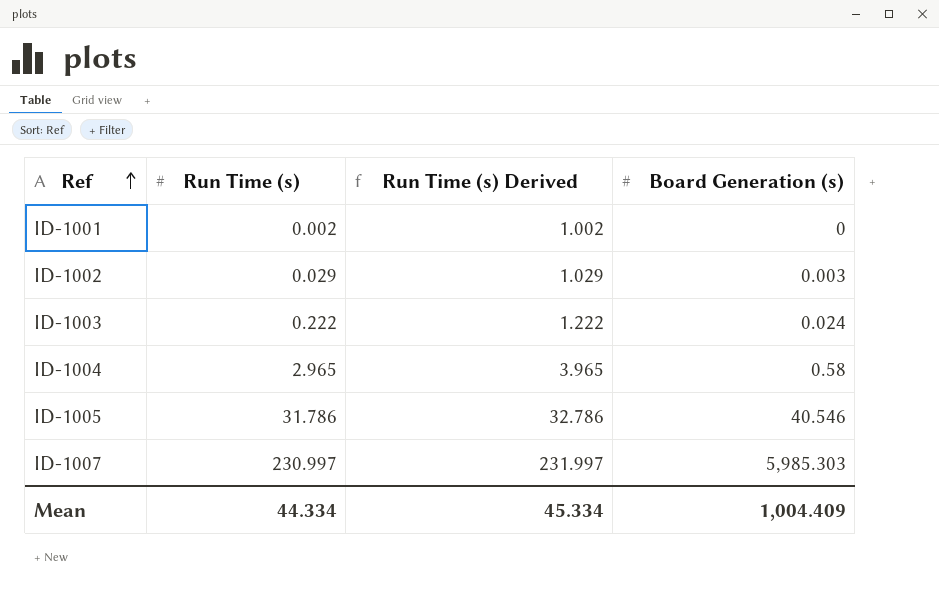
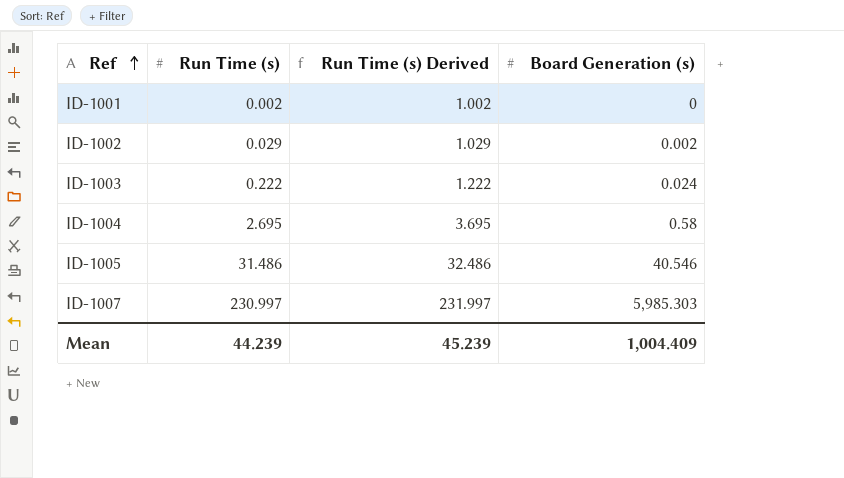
ID-1002 | Board Generation (s): 0.003 -> 0.002
ID-1004 | Run Time (s): 2.965 -> 2.695
ID-1004 | Run Time (s) Derived: 3.965 -> 3.695
ID-1005 | Run Time (s): 31.786 -> 31.486
ID-1005 | Run Time (s) Derived: 32.786 -> 32.486
Mean | Run Time (s): 44.334 -> 44.239
Mean | Run Time (s) Derived: 45.334 -> 45.239

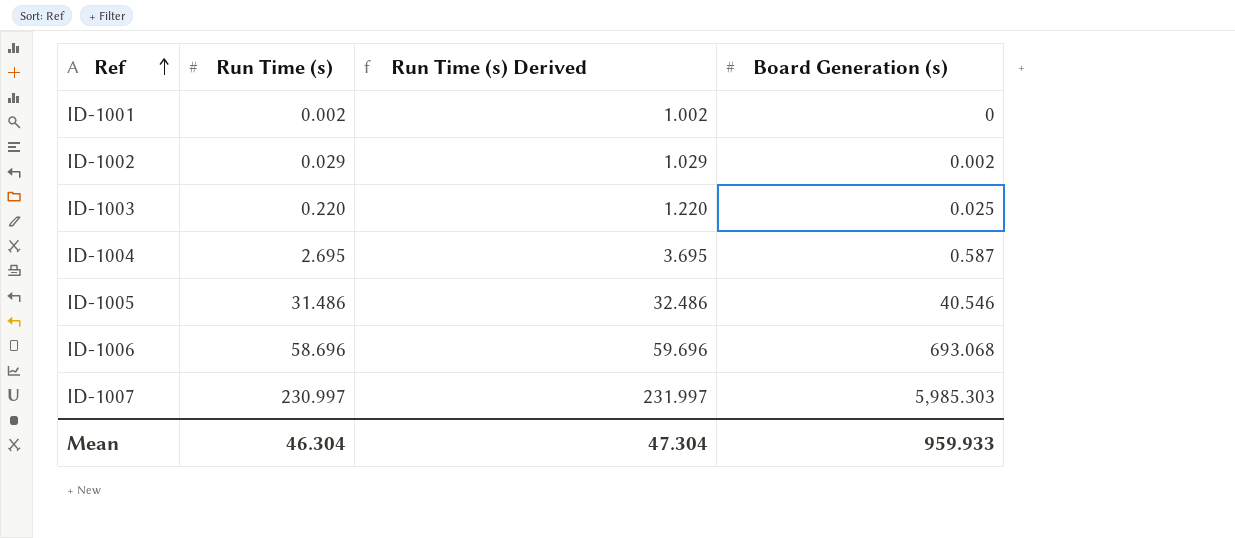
ID-1003 | Run Time (s): 0.222 -> 0.220
ID-1003 | Run Time (s) Derived: 1.222 -> 1.220
ID-1003 | Board Generation (s): 0.024 -> 0.025
ID-1004 | Board Generation (s): 0.58 -> 0.587
row ID-1006: none -> 58.696 | 59.696 | 693.068
Mean | Run Time (s): 44.239 -> 46.304
Mean | Run Time (s) Derived: 45.239 -> 47.304
Mean | Board Generation (s): 1,004.409 -> 959.933

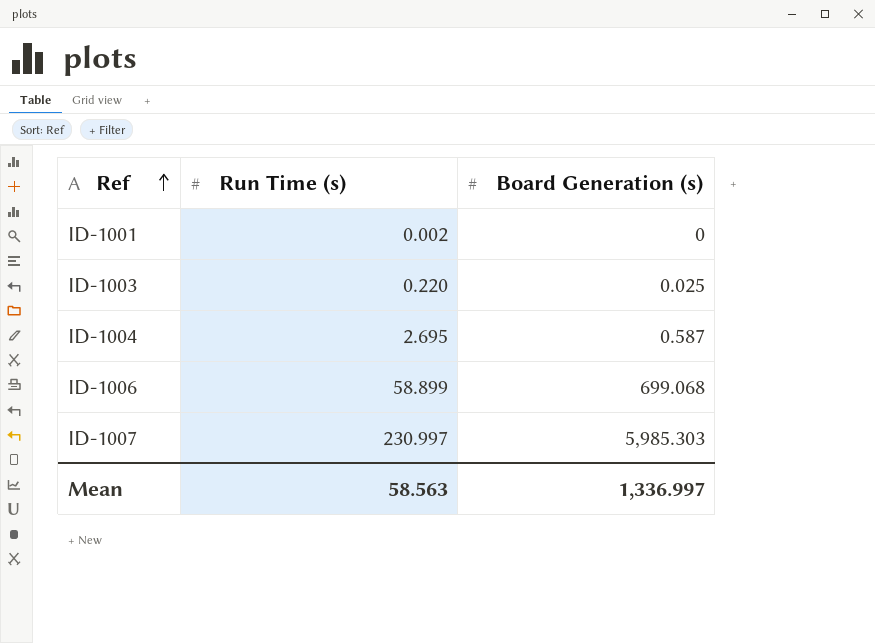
column Run Time (s) Derived | formula: [Run Time (s)] + 1 -> none
row ID-1002: 0.029 | 1.029 | 0.002 -> none
row ID-1005: 31.486 | 32.486 | 40.546 -> none
ID-1006 | Run Time (s): 58.696 -> 58.899
ID-1006 | Board Generation (s): 693.068 -> 699.068
Mean | Run Time (s): 46.304 -> 58.563
Mean | Board Generation (s): 959.933 -> 1,336.997

